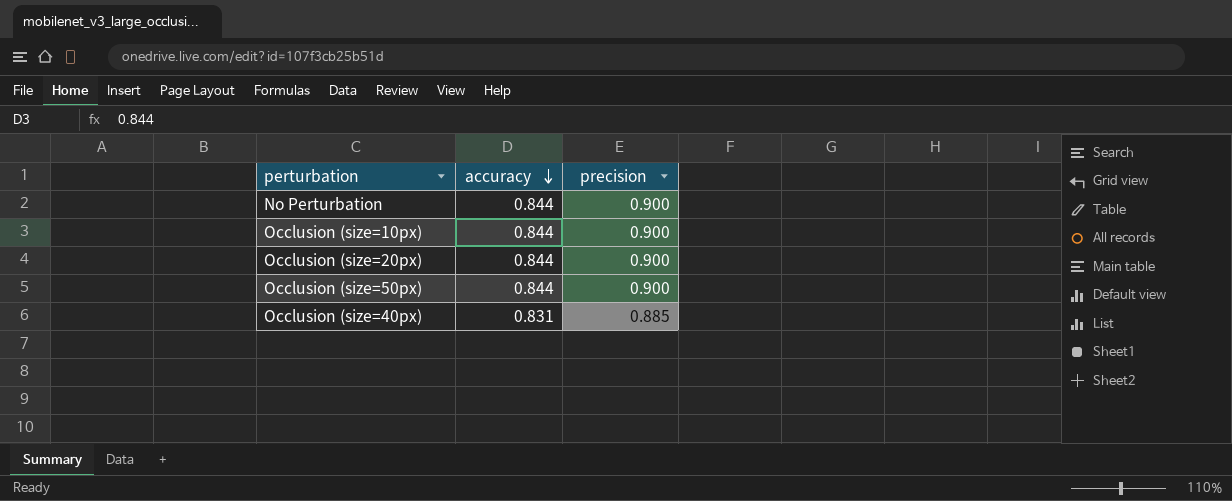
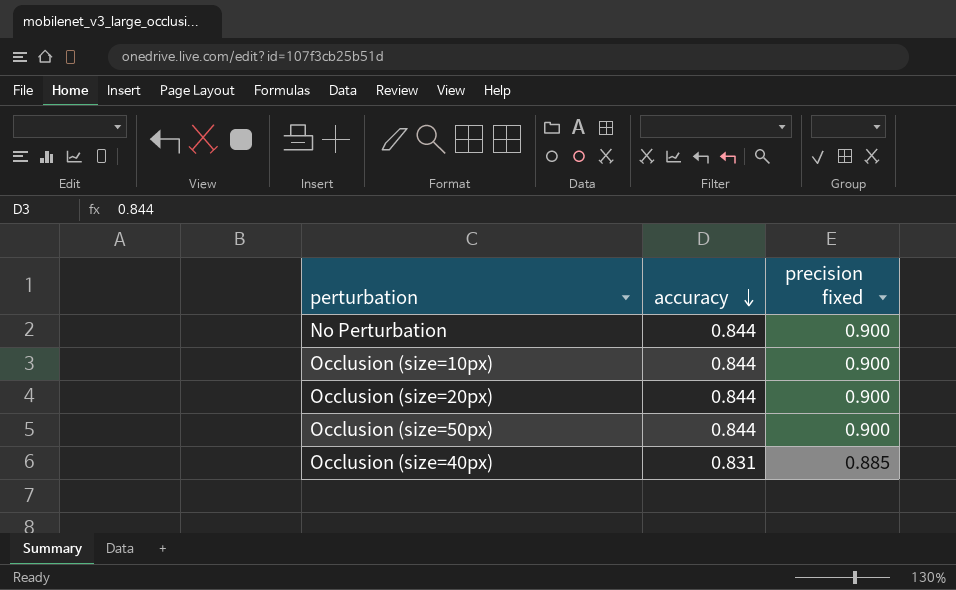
column name: precision -> precision fixed

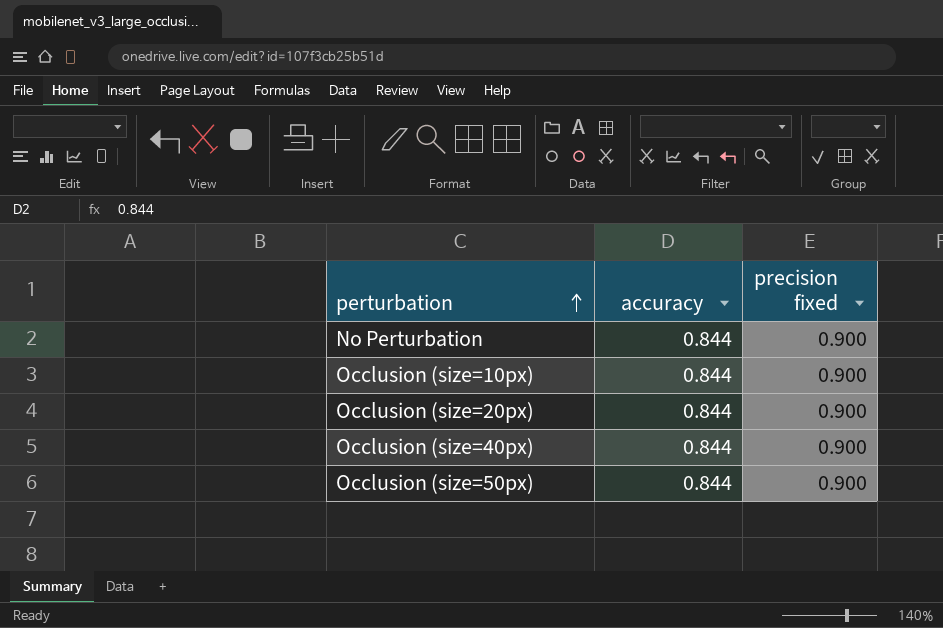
row order: accuracy descending -> perturbation ascending
Occlusion (size=40px) | accuracy: 0.831 -> 0.844
Occlusion (size=40px) | precision fixed: 0.885 -> 0.900

